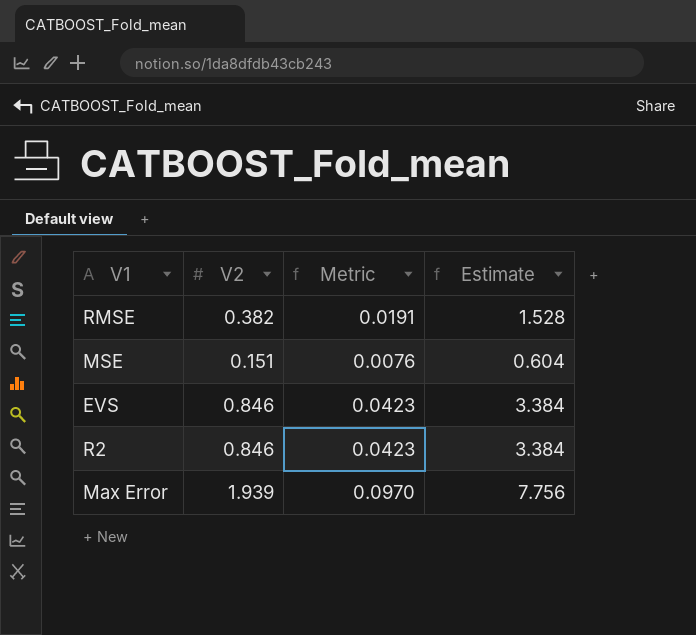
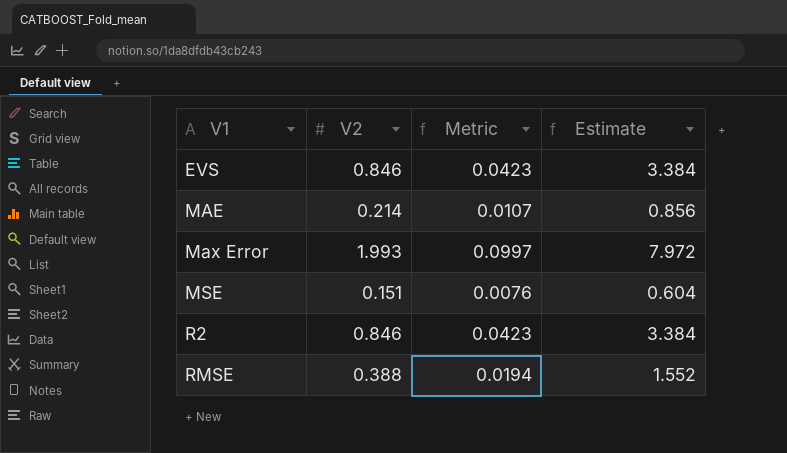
row order: none -> V1 ascending
row MAE: none -> 0.214 | 0.0107 | 0.856
Max Error | V2: 1.939 -> 1.993
Max Error | Metric: 0.0970 -> 0.0997
Max Error | Estimate: 7.756 -> 7.972
RMSE | V2: 0.382 -> 0.388
RMSE | Metric: 0.0191 -> 0.0194
RMSE | Estimate: 1.528 -> 1.552

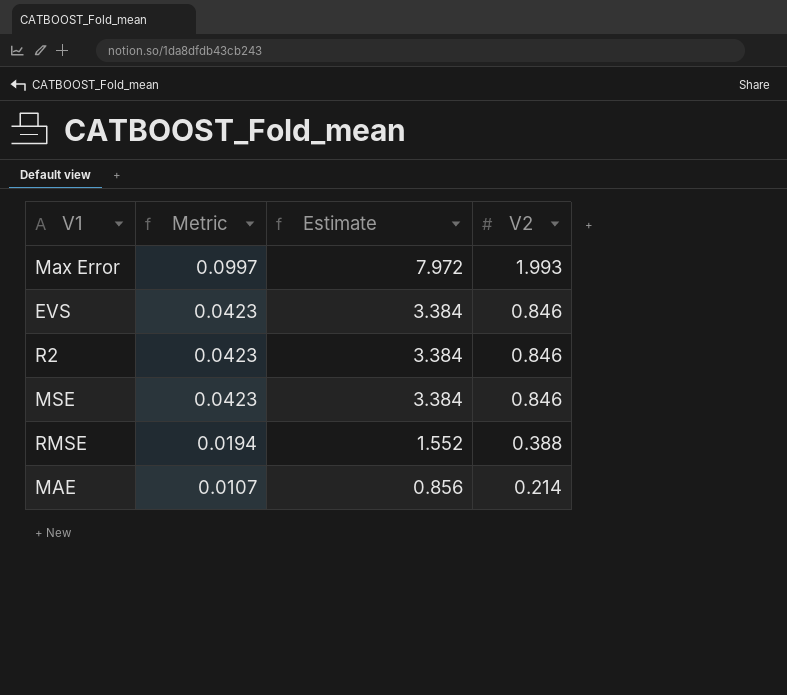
row order: V1 ascending -> Metric descending
column V2 | position: 2 -> 4
MSE | Metric: 0.0076 -> 0.0423
MSE | Estimate: 0.604 -> 3.384
MSE | V2: 0.151 -> 0.846

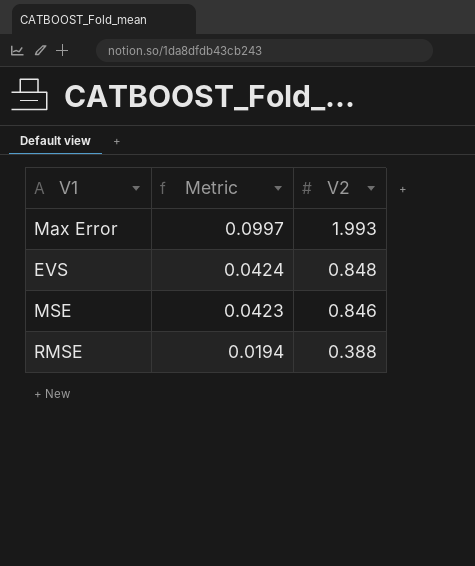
column Estimate | formula: [V2] * 4 -> none
row R2: 0.0423 | 3.384 | 0.846 -> none
row MAE: 0.0107 | 0.856 | 0.214 -> none
EVS | Metric: 0.0423 -> 0.0424
EVS | V2: 0.846 -> 0.848

